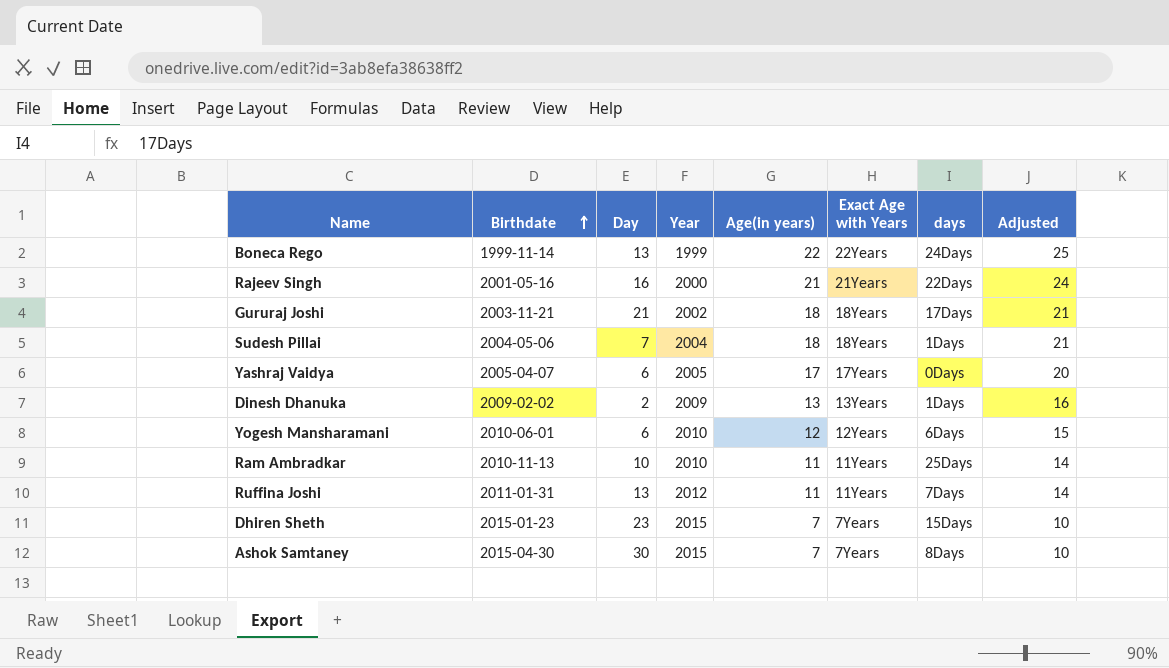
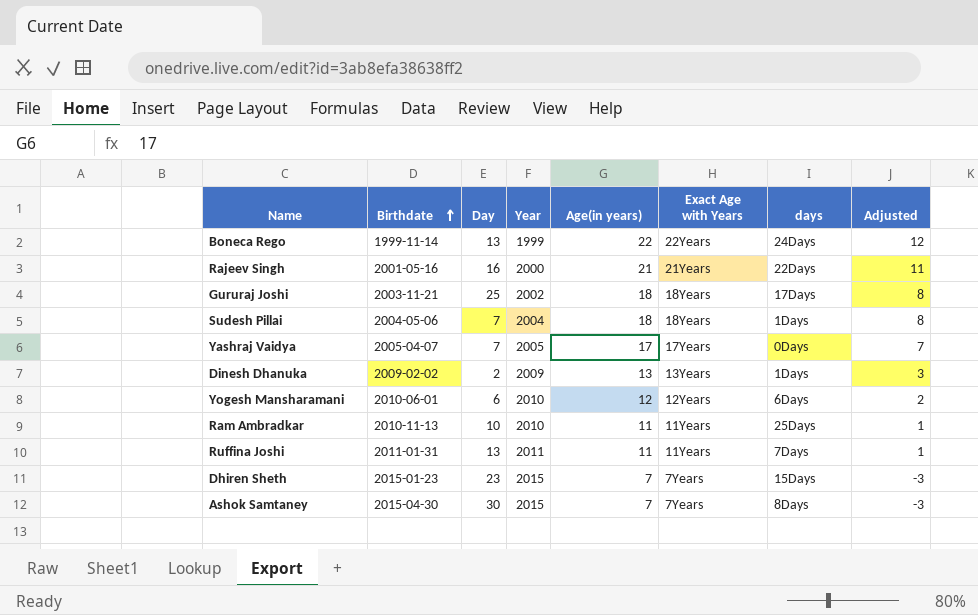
column Adjusted | formula: [Age(in years)] + 3 -> [Age(in years)] - 10
Gururaj Joshi | Day: 21 -> 25
Yashraj Vaidya | Day: 6 -> 7
Ruffina Joshi | Year: 2012 -> 2011

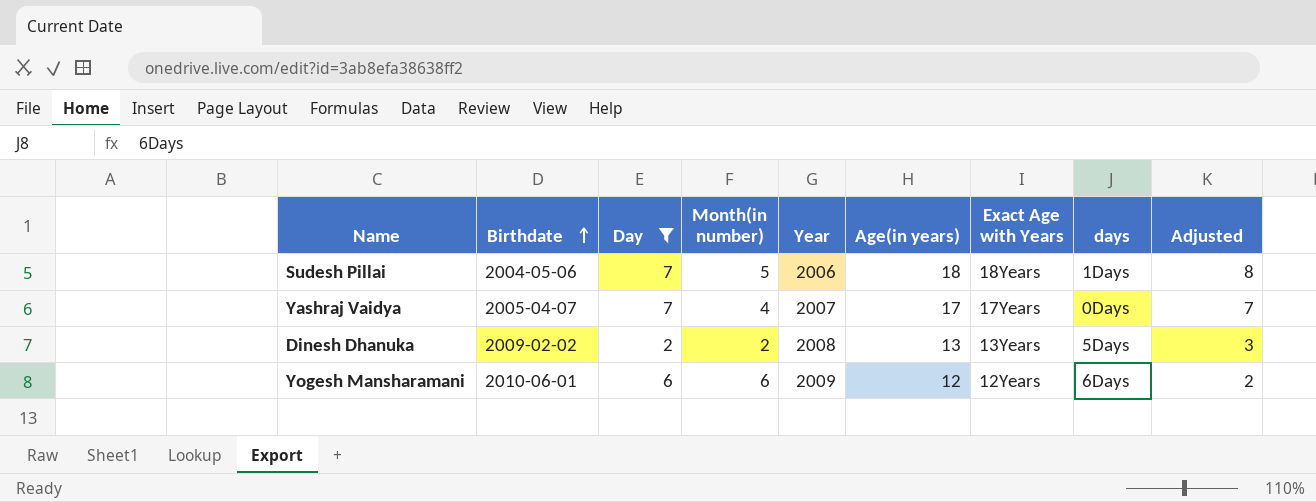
filter: none -> Day <= 7
column Month(in number) | position: none -> 4
Sudesh Pillai | Year: 2004 -> 2006
Yashraj Vaidya | Year: 2005 -> 2007
Dinesh Dhanuka | Year: 2009 -> 2008
Dinesh Dhanuka | days: 1Days -> 5Days
Yogesh Mansharamani | Year: 2010 -> 2009

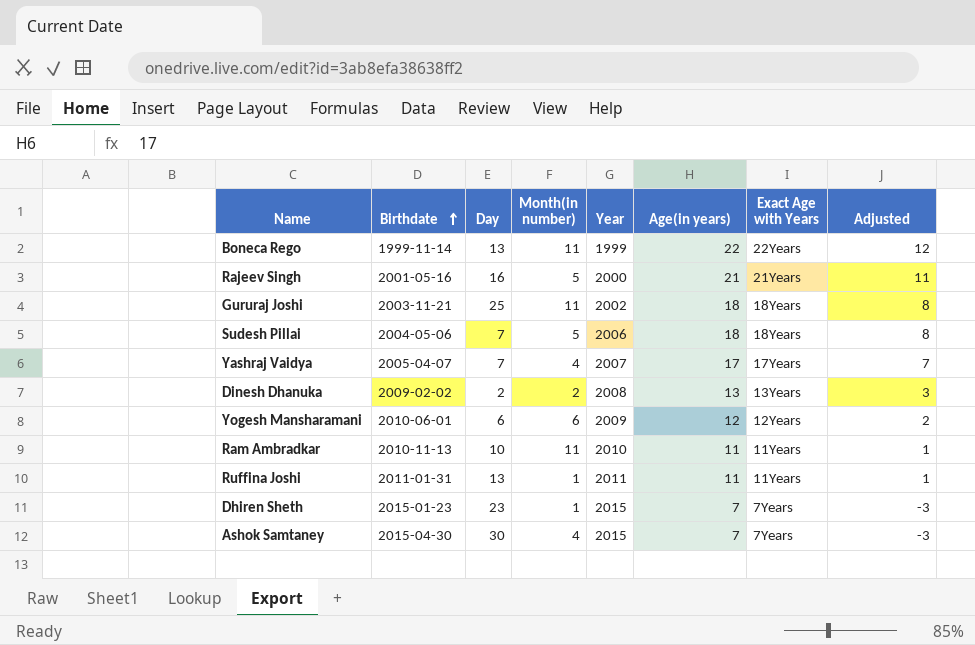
filter: Day <= 7 -> none
column days | position: 8 -> none

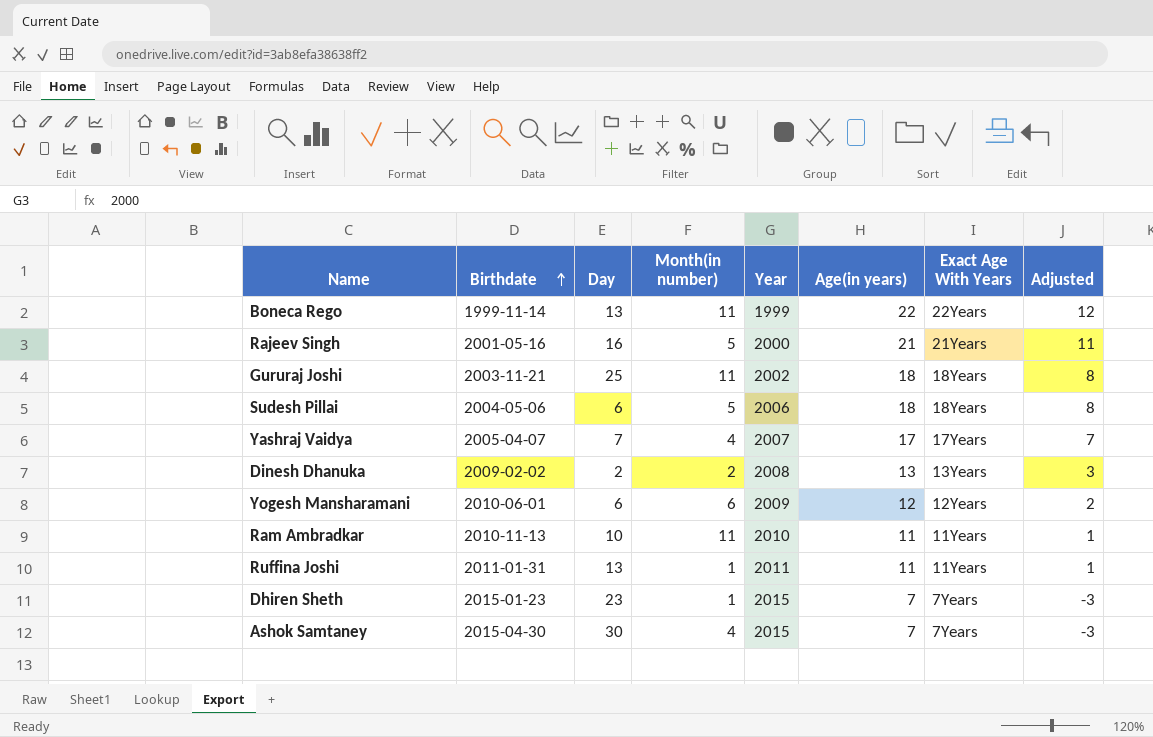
column name: Exact Age with Years -> Exact Age With Years
Sudesh Pillai | Day: 7 -> 6

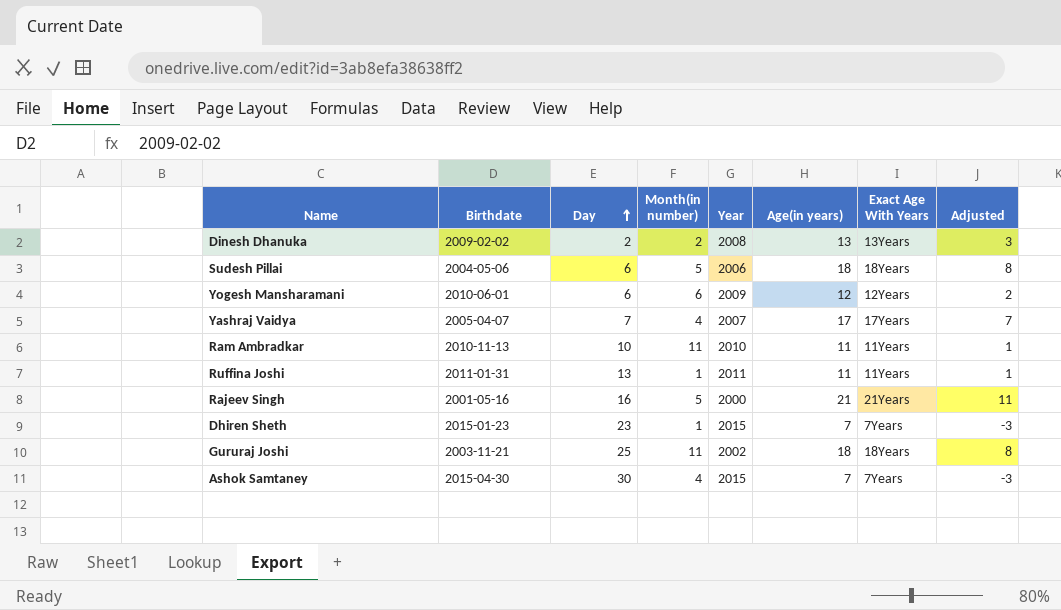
row order: Birthdate ascending -> Day ascending
row Boneca Rego: 1999-11-14 | 13 | 11 | 1999 | 22 | 22Years | 12 -> none

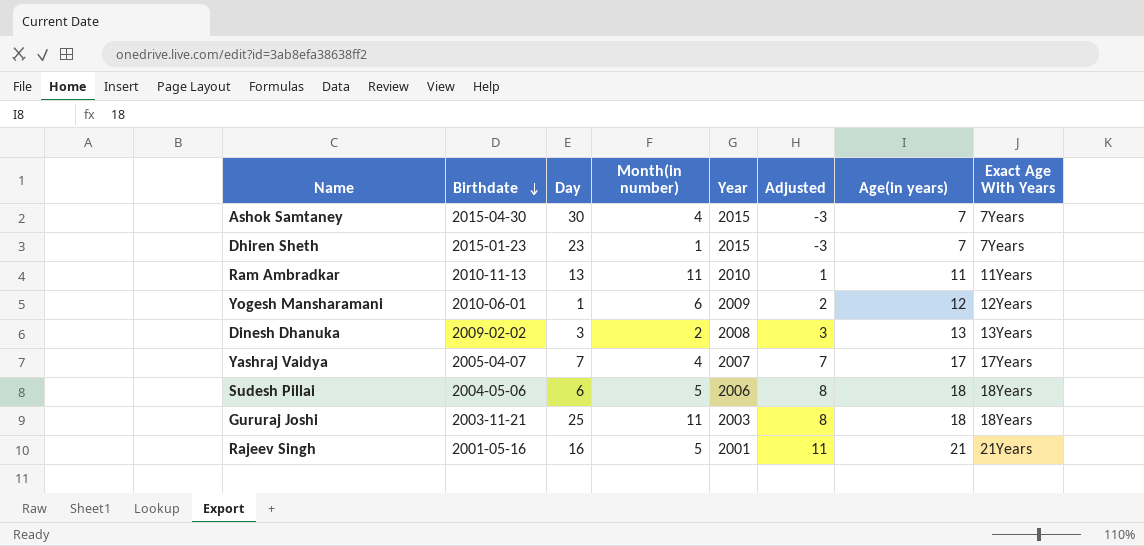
row order: Day ascending -> Birthdate descending
column Adjusted | position: 8 -> 6
row Ruffina Joshi: 2011-01-31 | 13 | 1 | 2011 | 11 | 11Years | 1 -> none
Ram Ambradkar | Day: 10 -> 13
Yogesh Mansharamani | Day: 6 -> 1
Dinesh Dhanuka | Day: 2 -> 3
Gururaj Joshi | Year: 2002 -> 2003
Rajeev Singh | Year: 2000 -> 2001

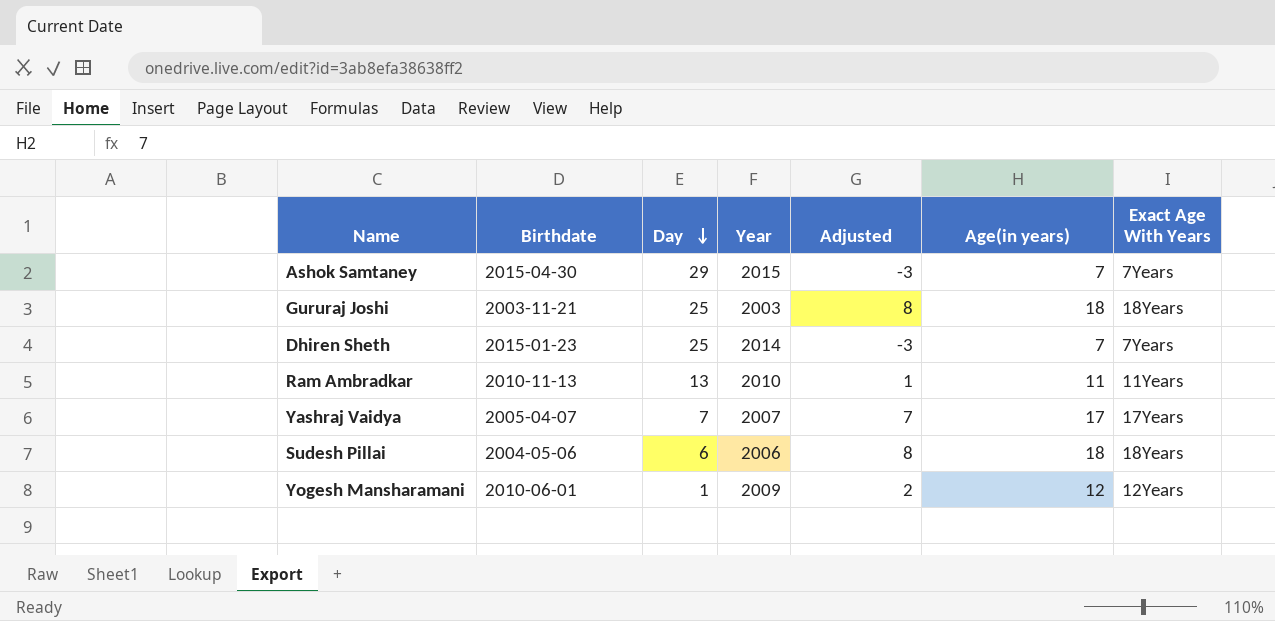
row order: Birthdate descending -> Day descending
column Month(in number) | position: 4 -> none
row Dinesh Dhanuka: 2009-02-02 | 3 | 2 | 2008 | 3 | 13 | 13Years -> none
row Rajeev Singh: 2001-05-16 | 16 | 5 | 2001 | 11 | 21 | 21Years -> none
Ashok Samtaney | Day: 30 -> 29
Dhiren Sheth | Day: 23 -> 25
Dhiren Sheth | Year: 2015 -> 2014

